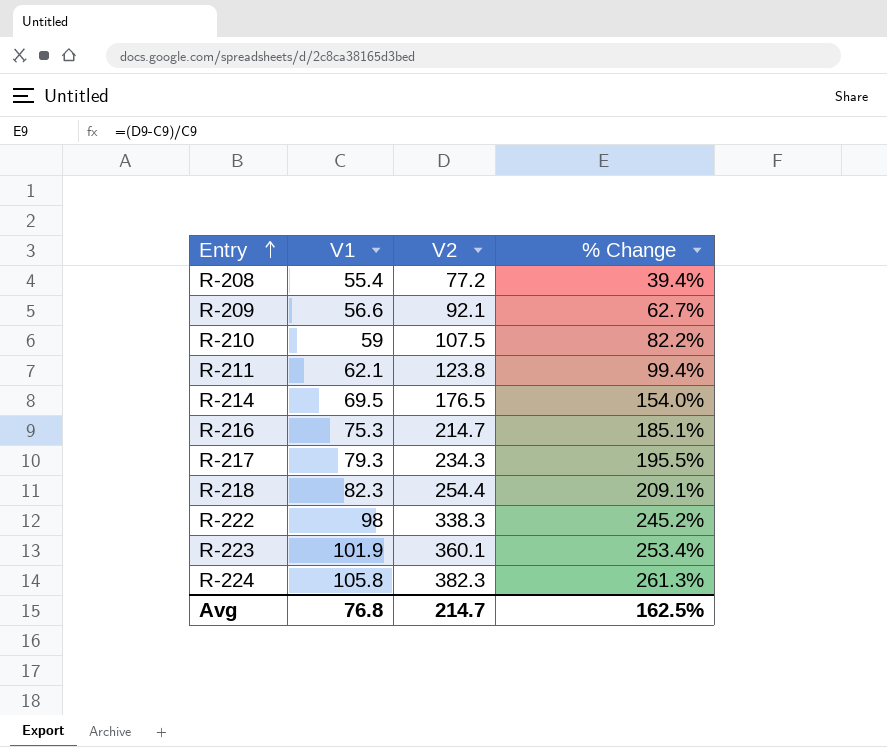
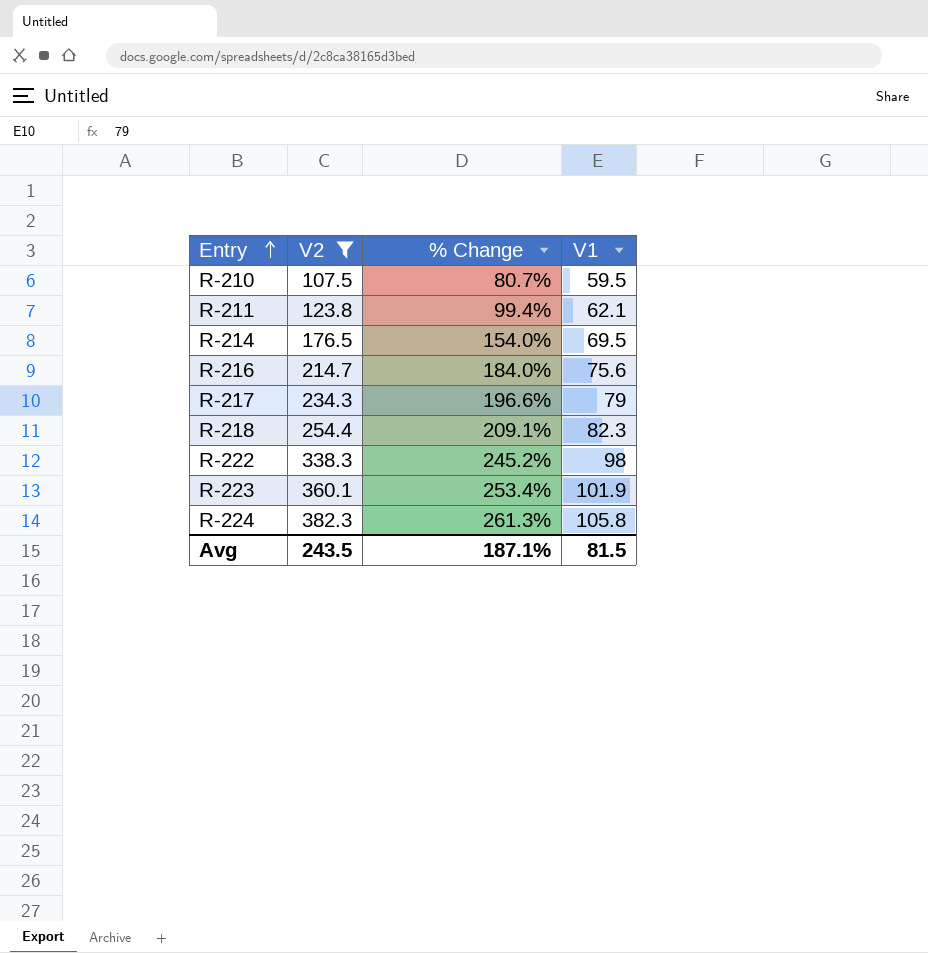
filter: none -> V2 >= 107.5
column V1 | position: 2 -> 4
R-210 | % Change: 82.2% -> 80.7%
R-210 | V1: 59 -> 59.5
R-216 | % Change: 185.1% -> 184.0%
R-216 | V1: 75.3 -> 75.6
R-217 | % Change: 195.5% -> 196.6%
R-217 | V1: 79.3 -> 79
Avg | V2: 214.7 -> 243.5
Avg | % Change: 162.5% -> 187.1%
Avg | V1: 76.8 -> 81.5

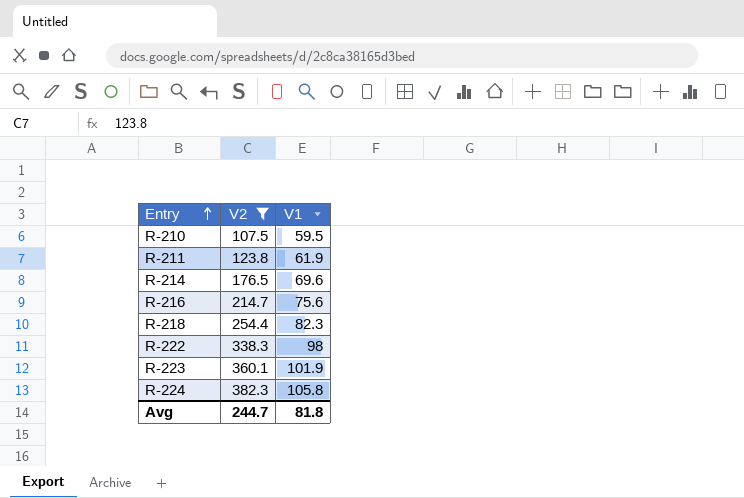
column % Change | formula: ([V2] - [V1]) / [V1] -> none
row R-217: 234.3 | 196.6% | 79 -> none
R-211 | V1: 62.1 -> 61.9
R-214 | V1: 69.5 -> 69.6
Avg | V2: 243.5 -> 244.7
Avg | V1: 81.5 -> 81.8

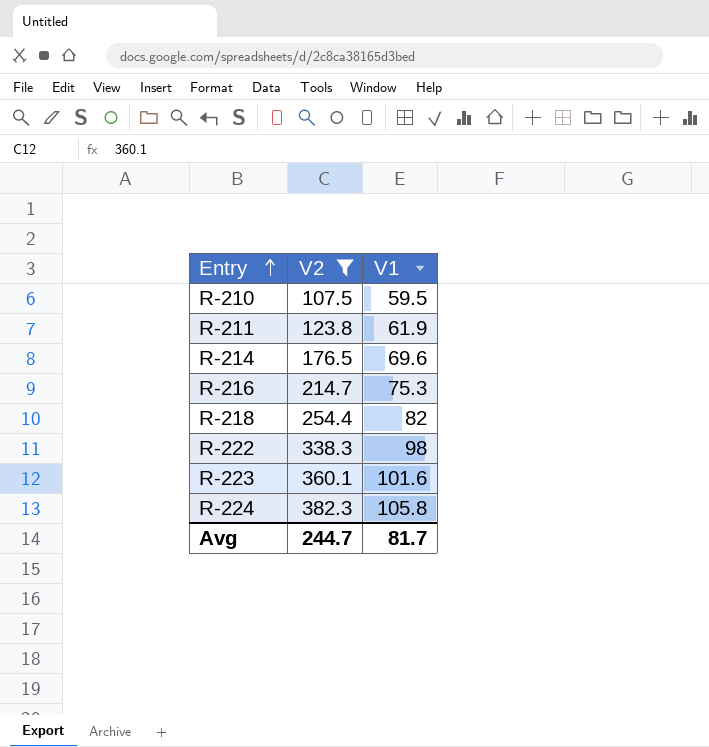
R-216 | V1: 75.6 -> 75.3
R-218 | V1: 82.3 -> 82
R-223 | V1: 101.9 -> 101.6
Avg | V1: 81.8 -> 81.7

